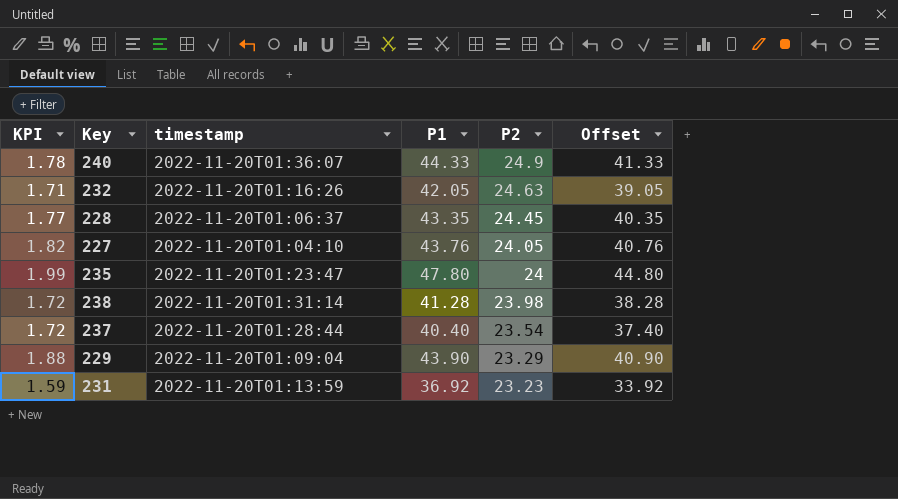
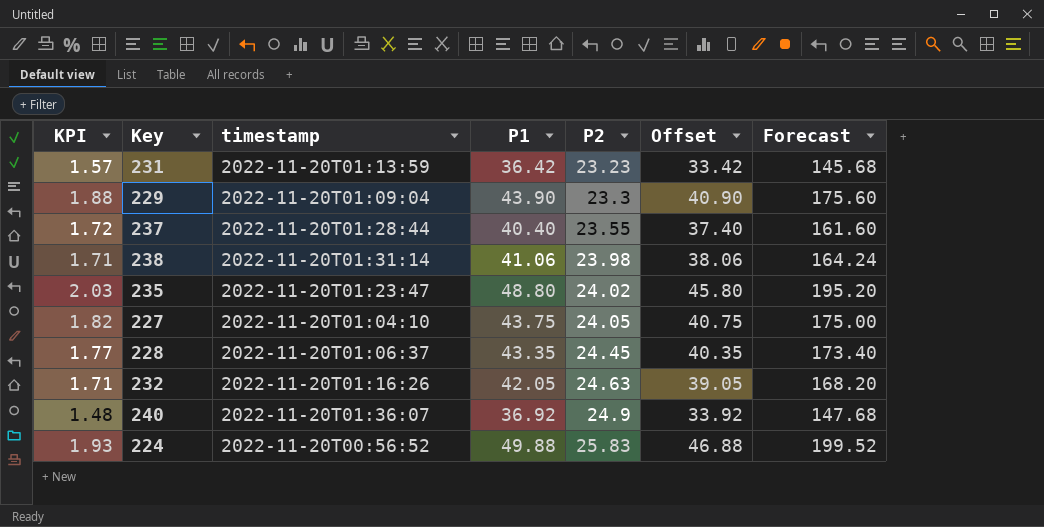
row order: P2 descending -> P2 ascending
column Forecast | formula: none -> [P1] * 4
231 | KPI: 1.59 -> 1.57
231 | P1: 36.92 -> 36.42
231 | Offset: 33.92 -> 33.42
229 | P2: 23.29 -> 23.3
237 | P2: 23.54 -> 23.55
238 | KPI: 1.72 -> 1.71
238 | P1: 41.28 -> 41.06
238 | Offset: 38.28 -> 38.06
235 | KPI: 1.99 -> 2.03
235 | P1: 47.80 -> 48.80
235 | P2: 24 -> 24.02
235 | Offset: 44.80 -> 45.80
227 | P1: 43.76 -> 43.75
227 | Offset: 40.76 -> 40.75
240 | KPI: 1.78 -> 1.48
240 | P1: 44.33 -> 36.92
240 | Offset: 41.33 -> 33.92
row 224: none -> 1.93 | 2022-11-20T00:56:52 | 49.88 | 25.83 | 46.88 | 199.52

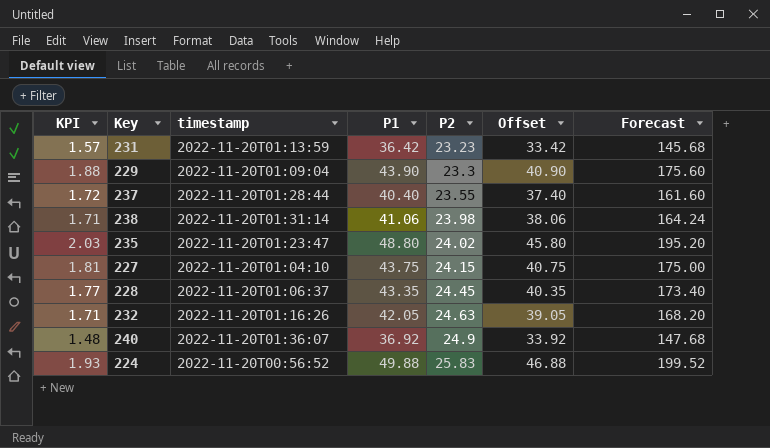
227 | KPI: 1.82 -> 1.81
227 | P2: 24.05 -> 24.15

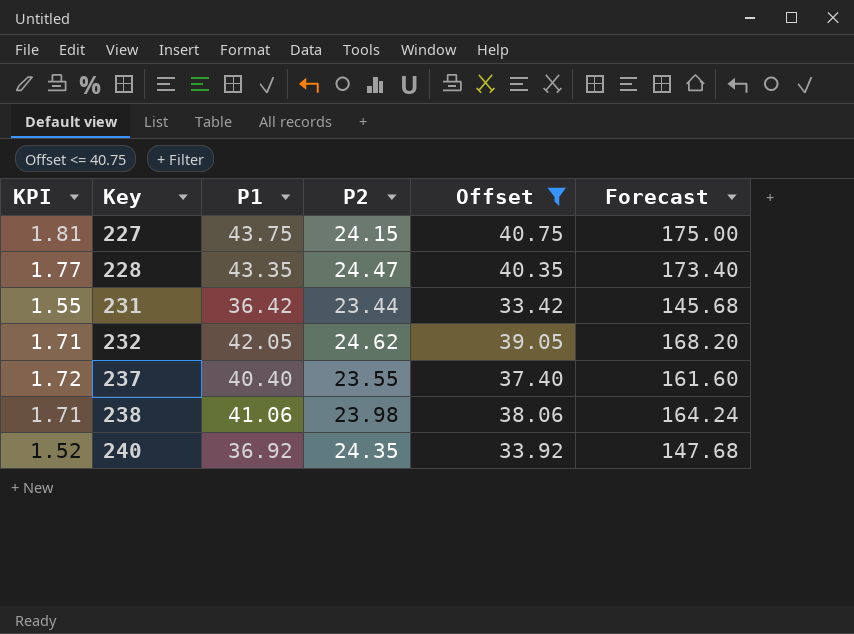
filter: none -> Offset <= 40.75
row order: P2 ascending -> Key ascending
column timestamp | position: 3 -> none
228 | P2: 24.45 -> 24.47
231 | KPI: 1.57 -> 1.55
231 | P2: 23.23 -> 23.44
232 | P2: 24.63 -> 24.62
240 | KPI: 1.48 -> 1.52
240 | P2: 24.9 -> 24.35

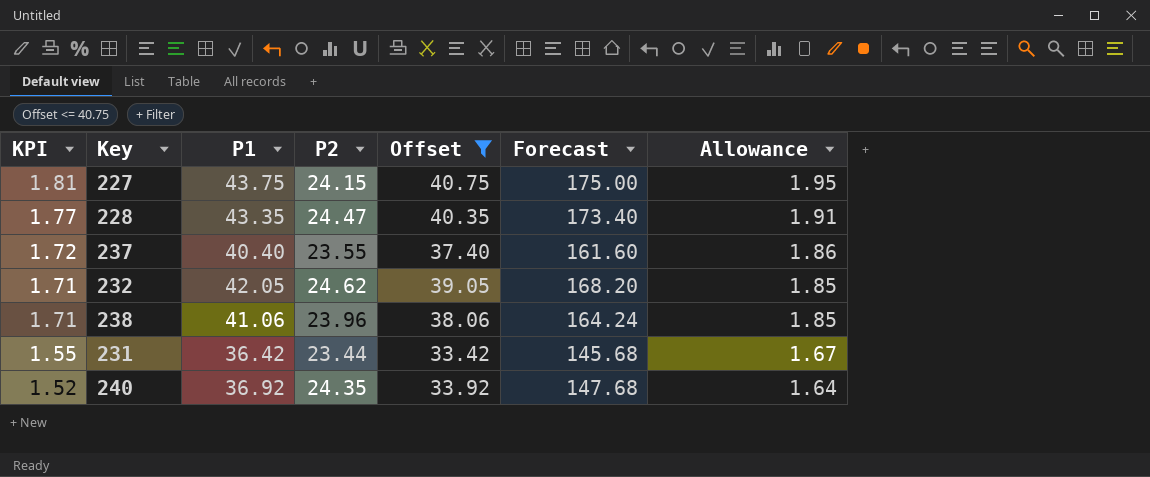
row order: Key ascending -> KPI descending
column Allowance | formula: none -> [KPI] * 1.08
238 | P2: 23.98 -> 23.96

